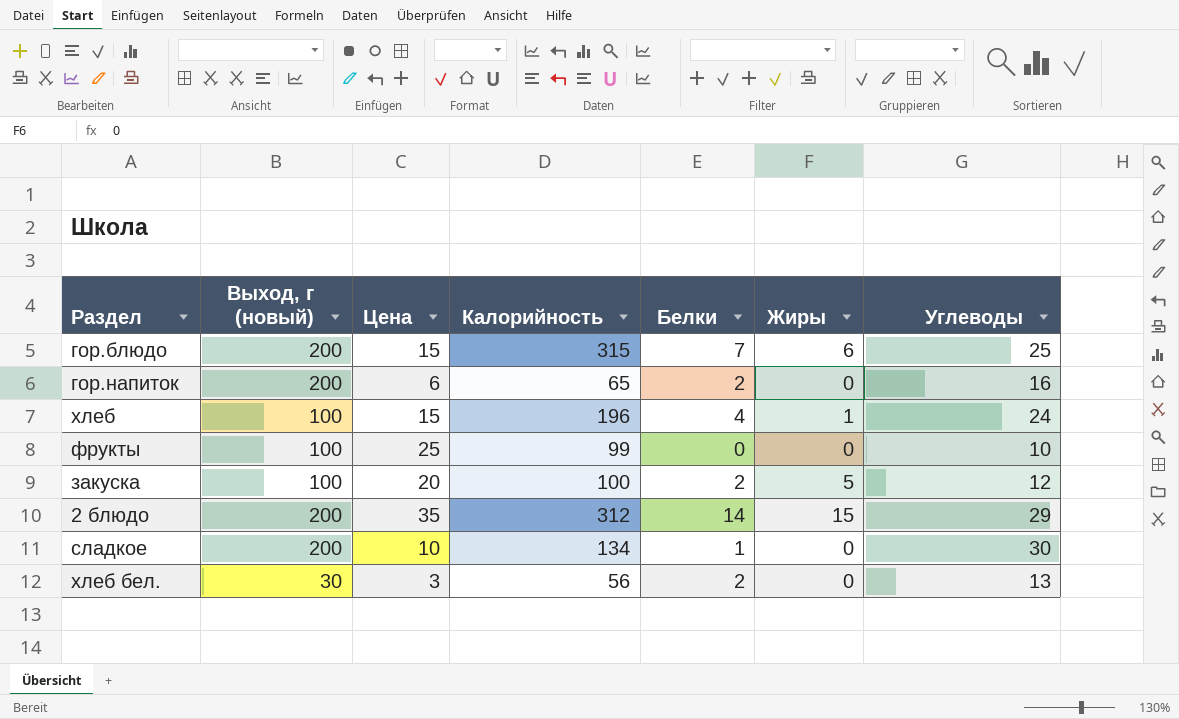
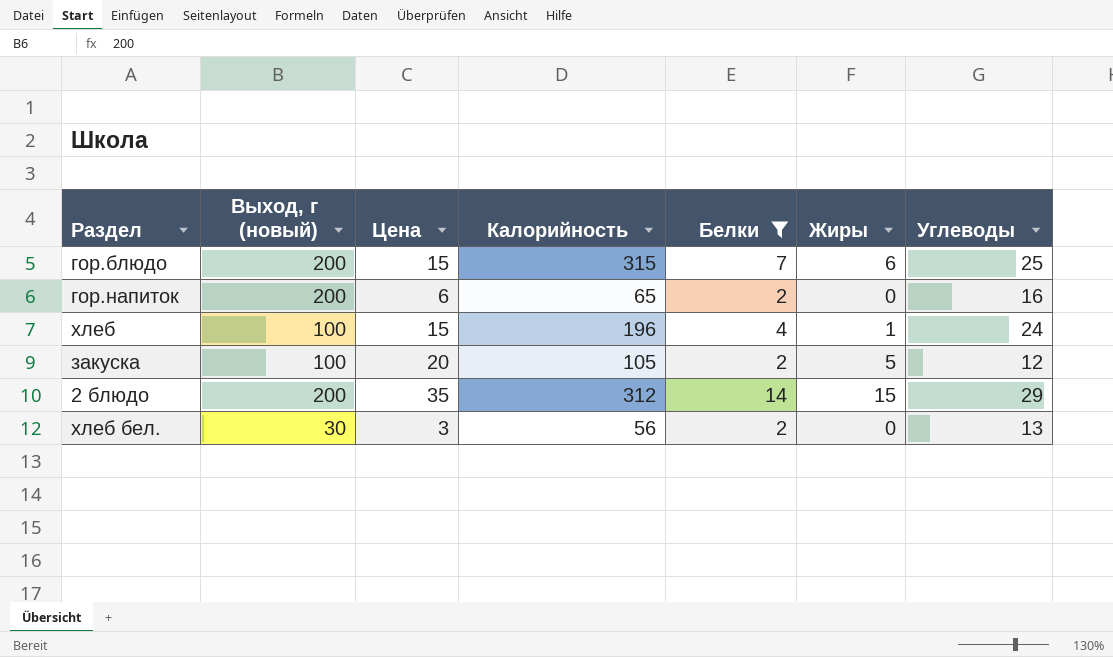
filter: none -> Белки >= 2
закуска | Калорийность: 100 -> 105

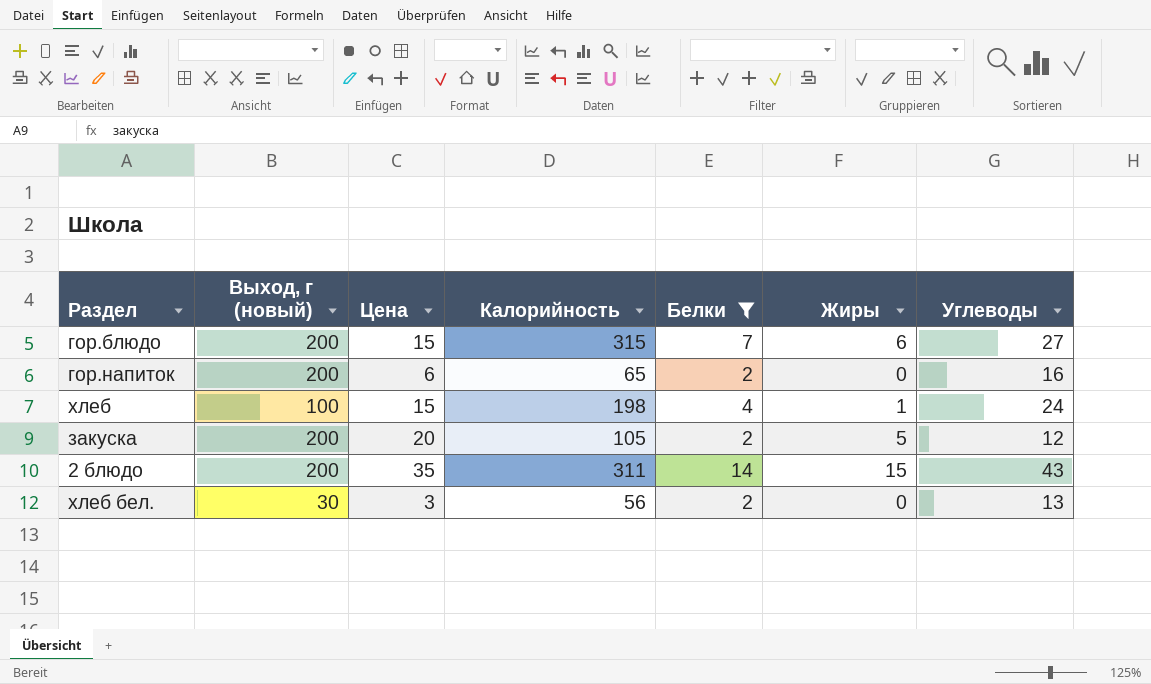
гор.блюдо | Углеводы: 25 -> 27
хлеб | Калорийность: 196 -> 198
закуска | Выход, г (новый): 100 -> 200
2 блюдо | Калорийность: 312 -> 311
2 блюдо | Углеводы: 29 -> 43

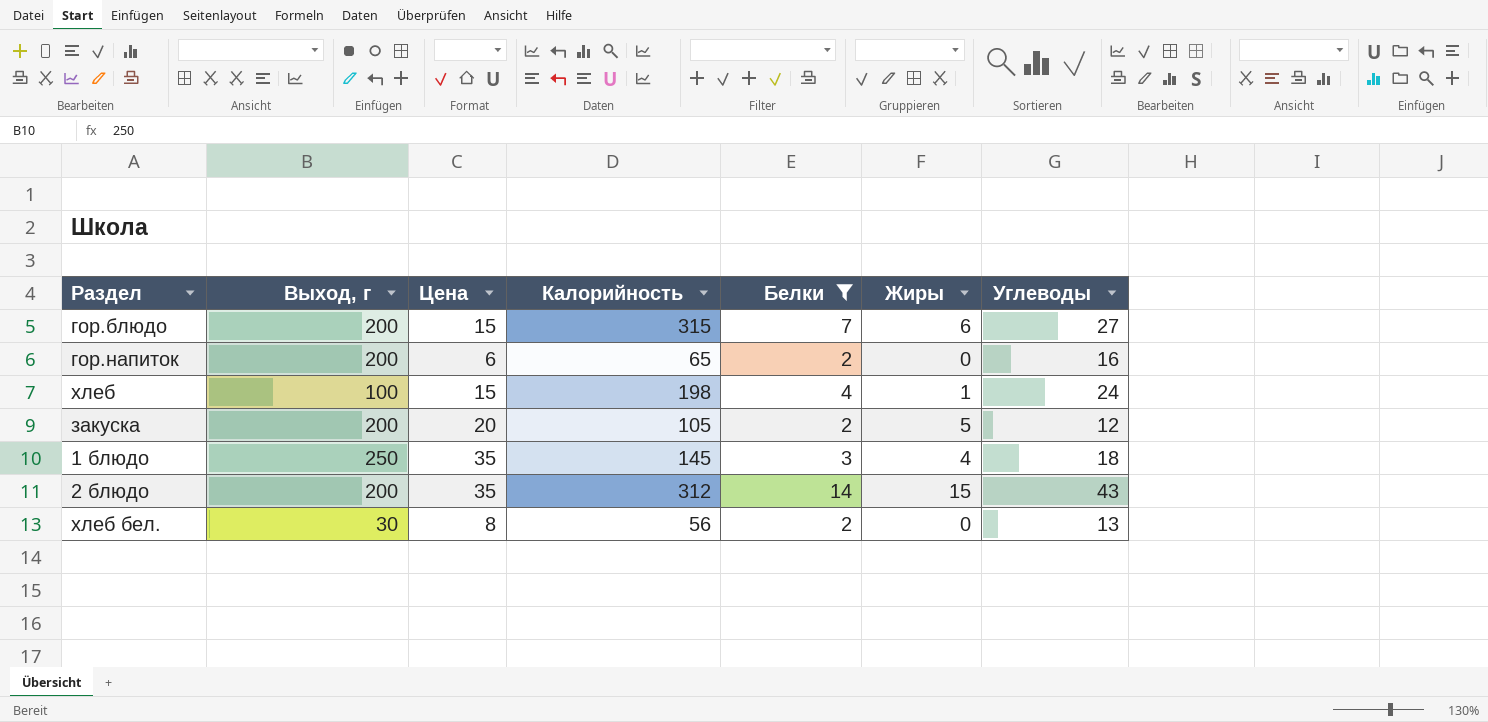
column name: Выход, г (новый) -> Выход, г
row 1 блюдо: none -> 250 | 35 | 145 | 3 | 4 | 18
2 блюдо | Калорийность: 311 -> 312
хлеб бел. | Цена: 3 -> 8

